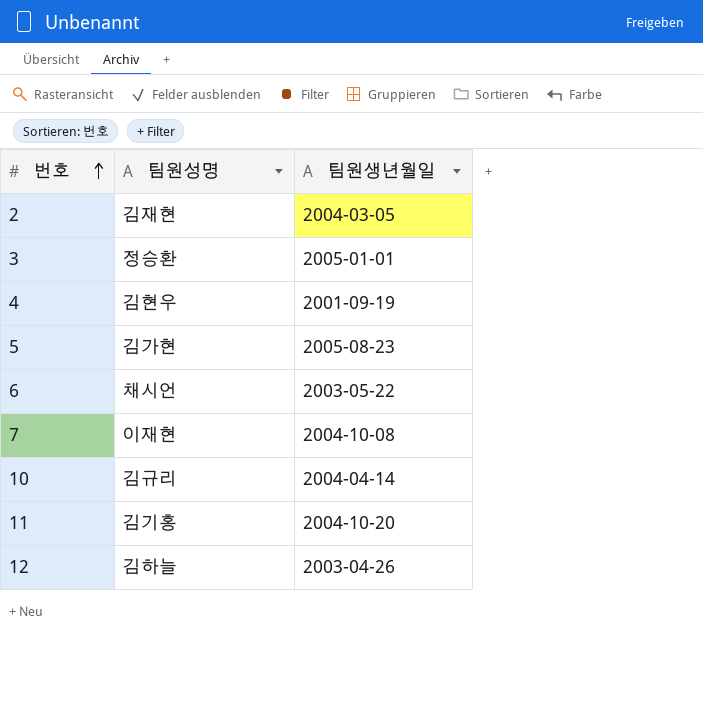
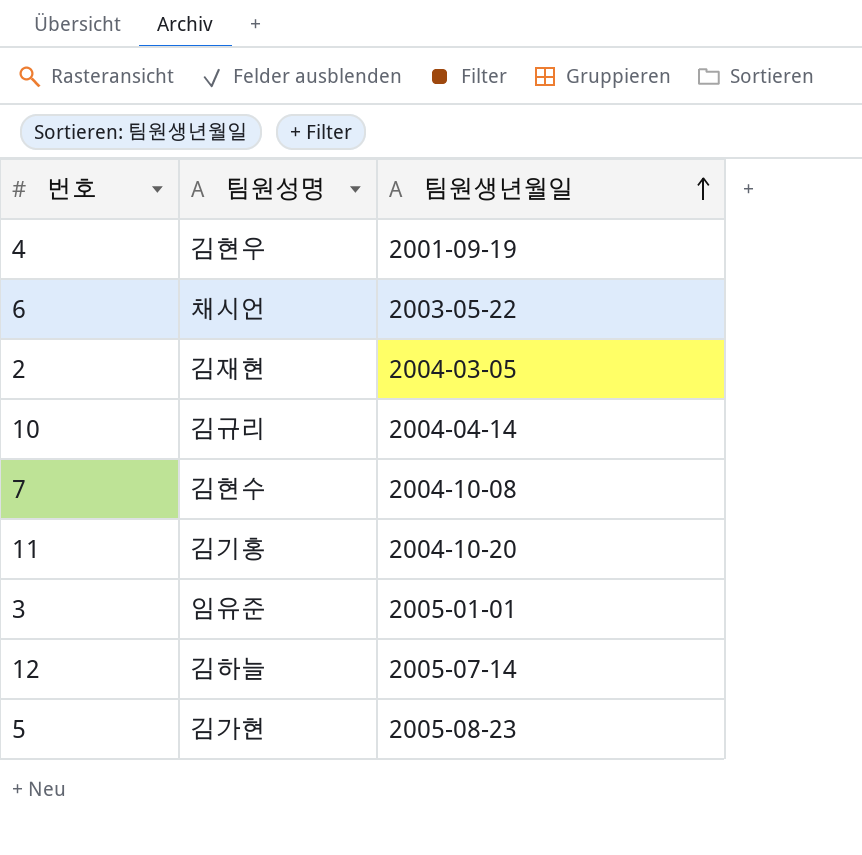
row order: 번호 ascending -> 팀원생년월일 ascending
7 | 팀원성명: 이재현 -> 김현수
3 | 팀원성명: 정승환 -> 임유준
12 | 팀원생년월일: 2003-04-26 -> 2005-07-14

